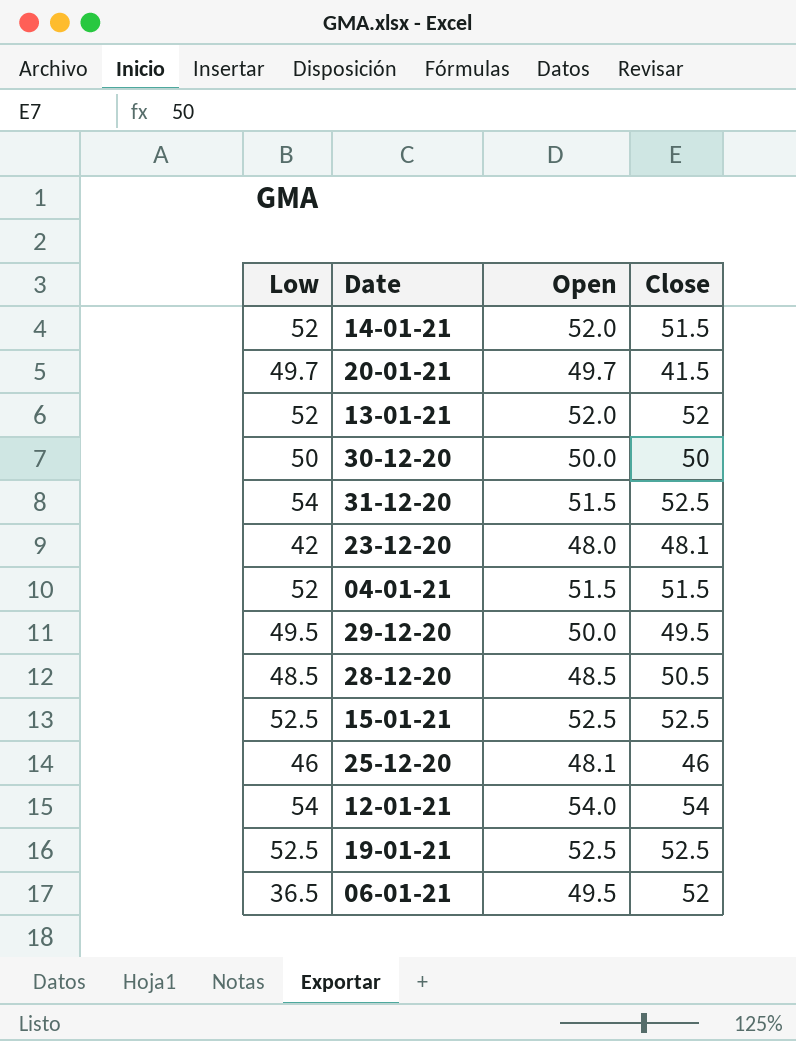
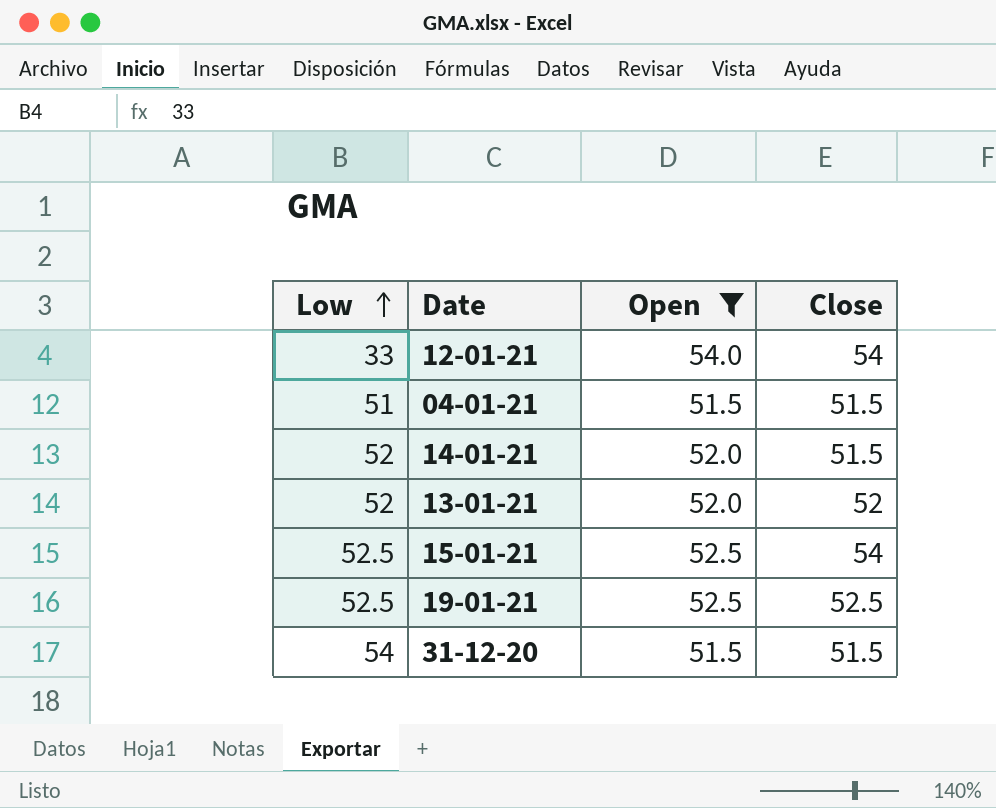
filter: none -> Open >= 51.5
row order: none -> Low ascending
12-01-21 | Low: 54 -> 33
04-01-21 | Low: 52 -> 51
15-01-21 | Close: 52.5 -> 54
31-12-20 | Close: 52.5 -> 51.5

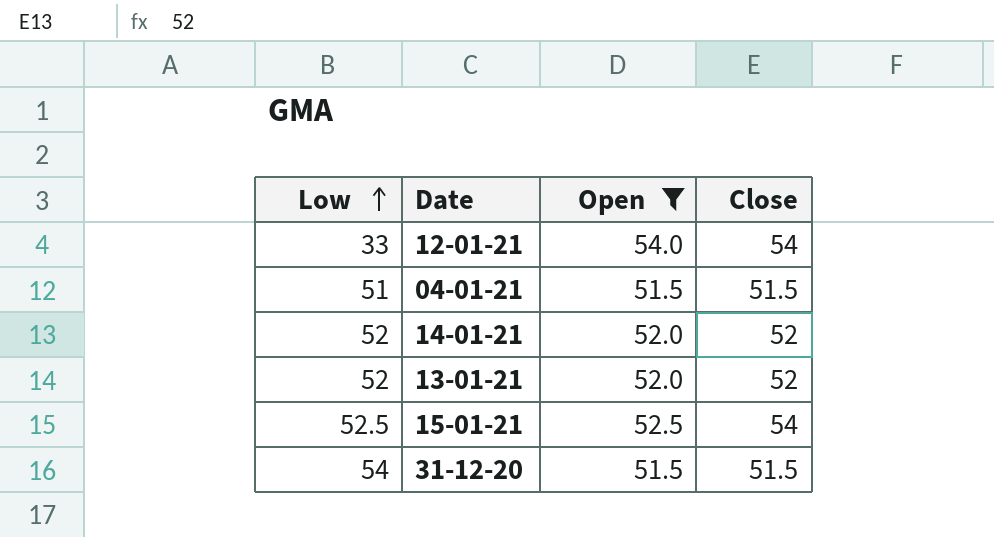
row 19-01-21: 52.5 | 52.5 | 52.5 -> none
14-01-21 | Close: 51.5 -> 52

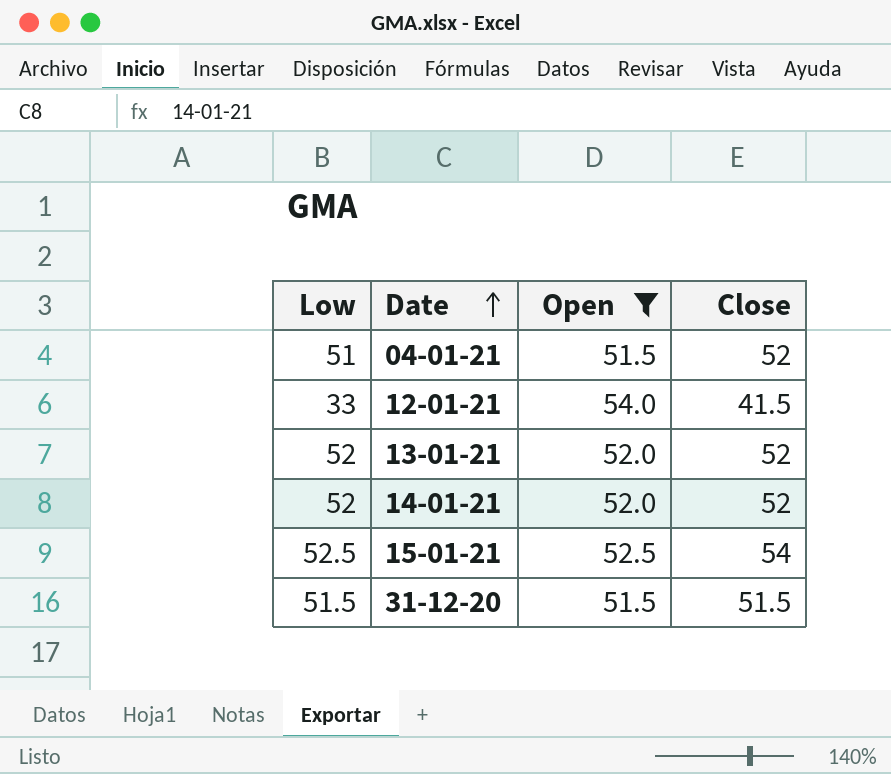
row order: Low ascending -> Date ascending
04-01-21 | Close: 51.5 -> 52
12-01-21 | Close: 54 -> 41.5
31-12-20 | Low: 54 -> 51.5

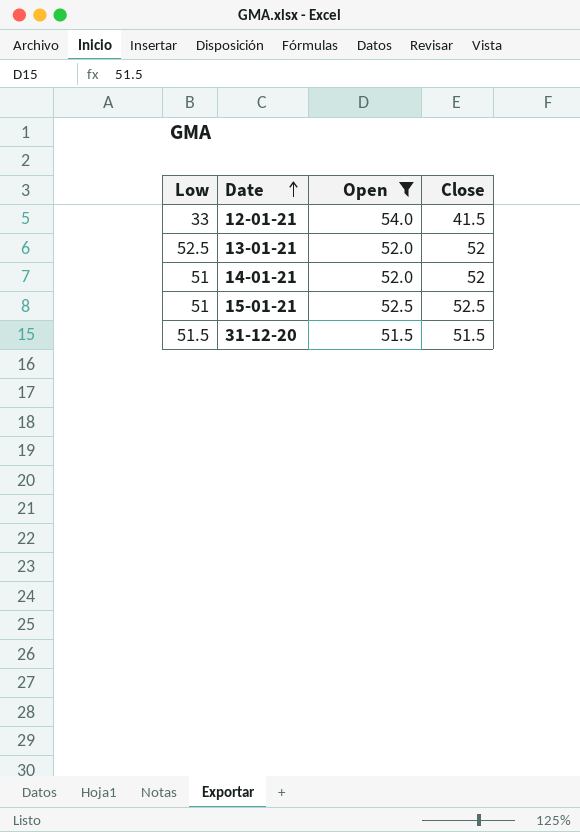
row 04-01-21: 51 | 51.5 | 52 -> none
13-01-21 | Low: 52 -> 52.5
14-01-21 | Low: 52 -> 51
15-01-21 | Low: 52.5 -> 51
15-01-21 | Close: 54 -> 52.5

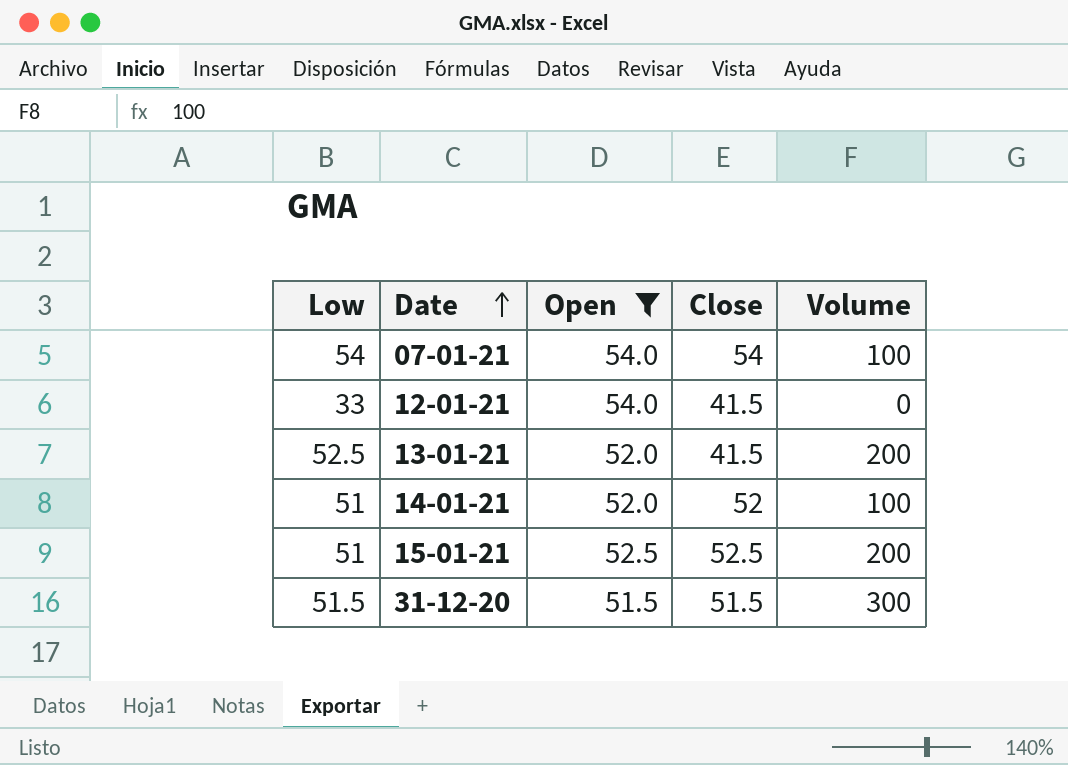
column Volume | position: none -> 5
row 07-01-21: none -> 54 | 54.0 | 54 | 100
13-01-21 | Close: 52 -> 41.5

